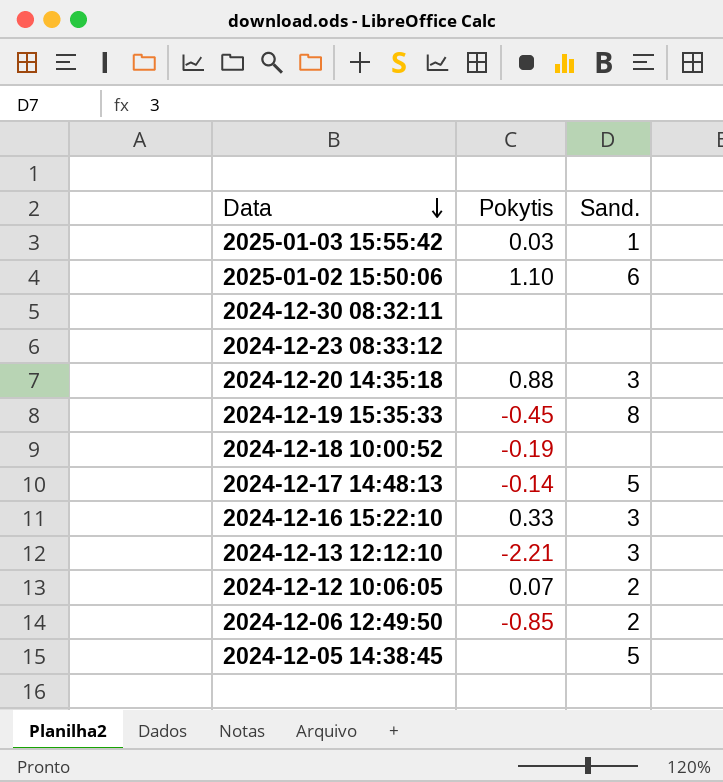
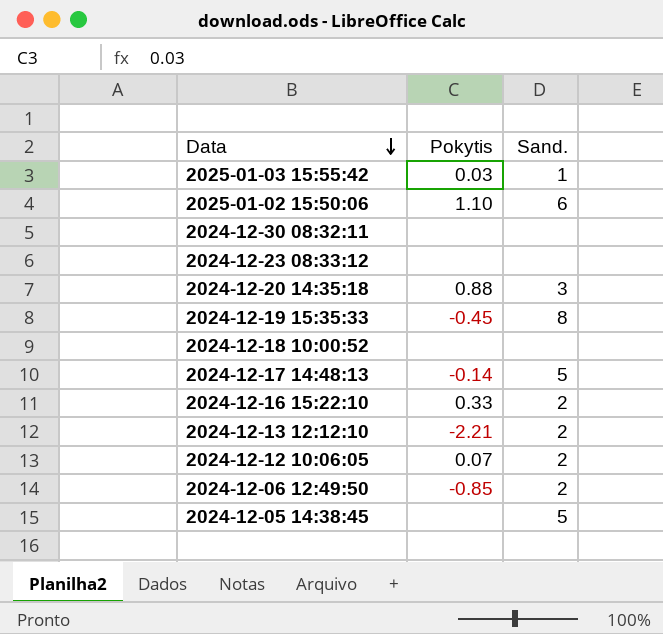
2024-12-18 10:00:52 | Pokytis: -0.19 -> none
2024-12-16 15:22:10 | Sand.: 3 -> 2
2024-12-13 12:12:10 | Sand.: 3 -> 2

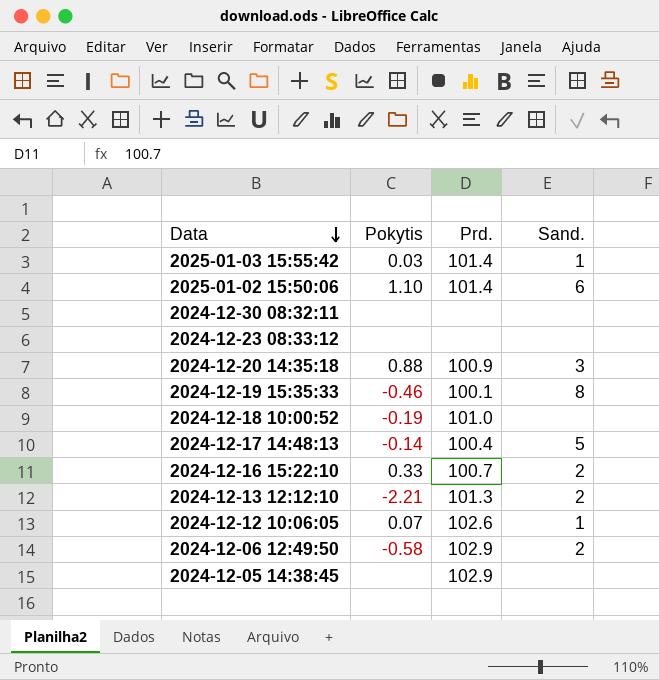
column Prd. | position: none -> 3
2024-12-19 15:35:33 | Pokytis: -0.45 -> -0.46
2024-12-18 10:00:52 | Pokytis: none -> -0.19
2024-12-12 10:06:05 | Sand.: 2 -> 1
2024-12-06 12:49:50 | Pokytis: -0.85 -> -0.58
2024-12-05 14:38:45 | Sand.: 5 -> none

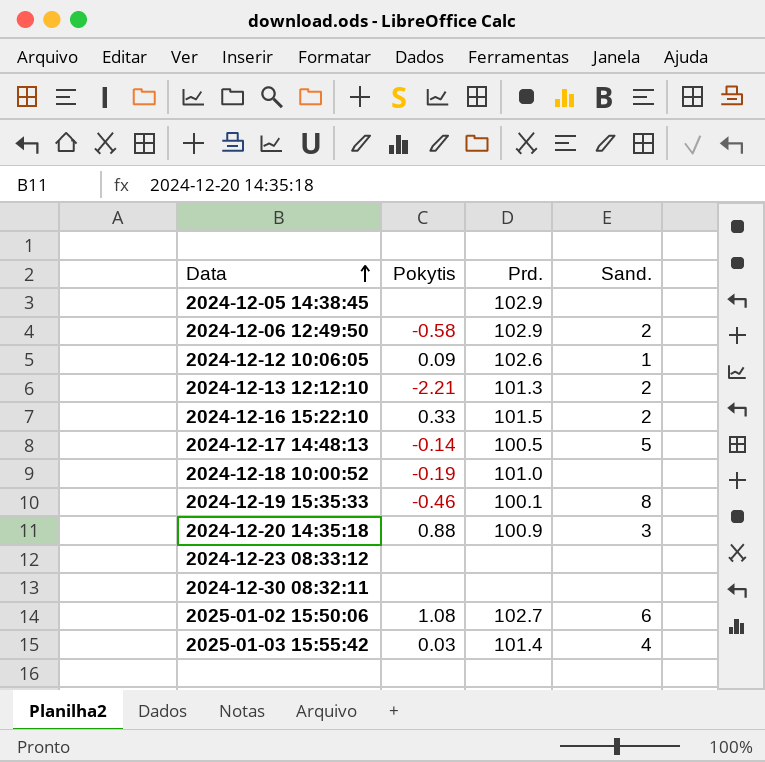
row order: Data descending -> Data ascending
2024-12-12 10:06:05 | Pokytis: 0.07 -> 0.09
2024-12-16 15:22:10 | Prd.: 100.7 -> 101.5
2024-12-17 14:48:13 | Prd.: 100.4 -> 100.5
2025-01-02 15:50:06 | Pokytis: 1.10 -> 1.08
2025-01-02 15:50:06 | Prd.: 101.4 -> 102.7
2025-01-03 15:55:42 | Sand.: 1 -> 4

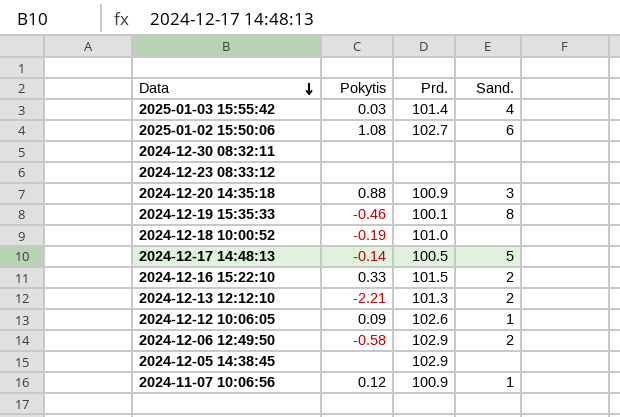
row order: Data ascending -> Data descending
row 2024-11-07 10:06:56: none -> 0.12 | 100.9 | 1

